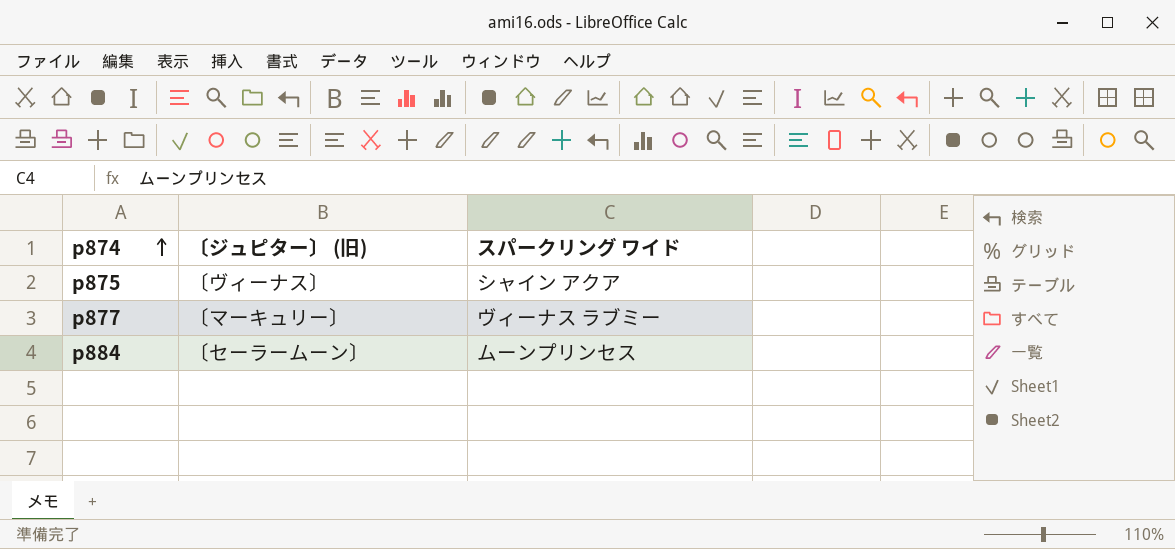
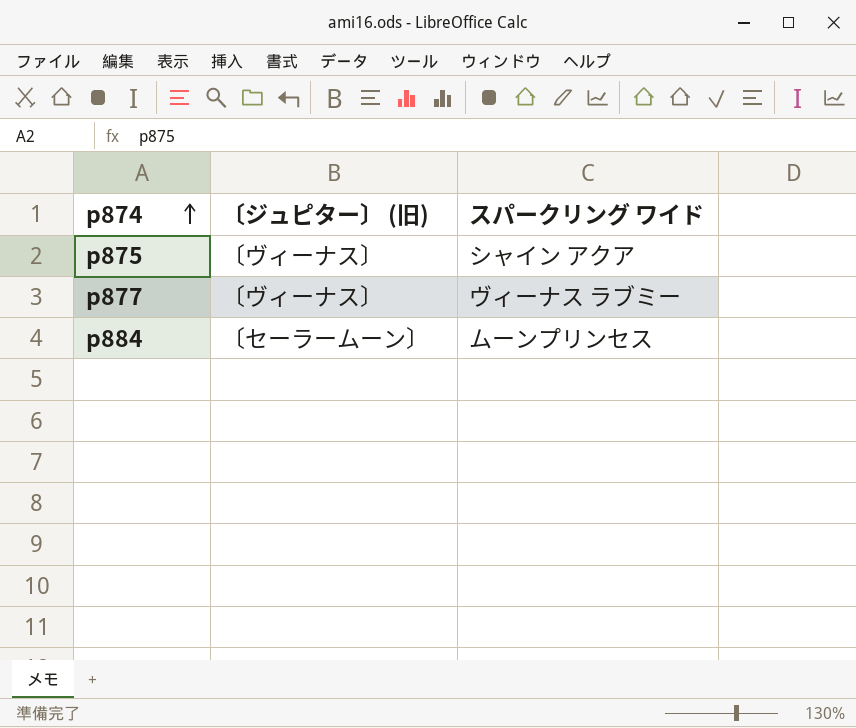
p877 | 〔ジュピター〕 (旧): 〔マーキュリー〕 -> 〔ヴィーナス〕

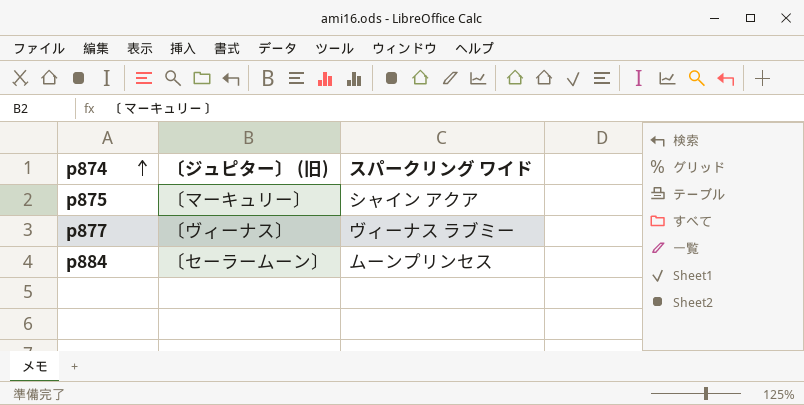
p875 | 〔ジュピター〕 (旧): 〔ヴィーナス〕 -> 〔マーキュリー〕

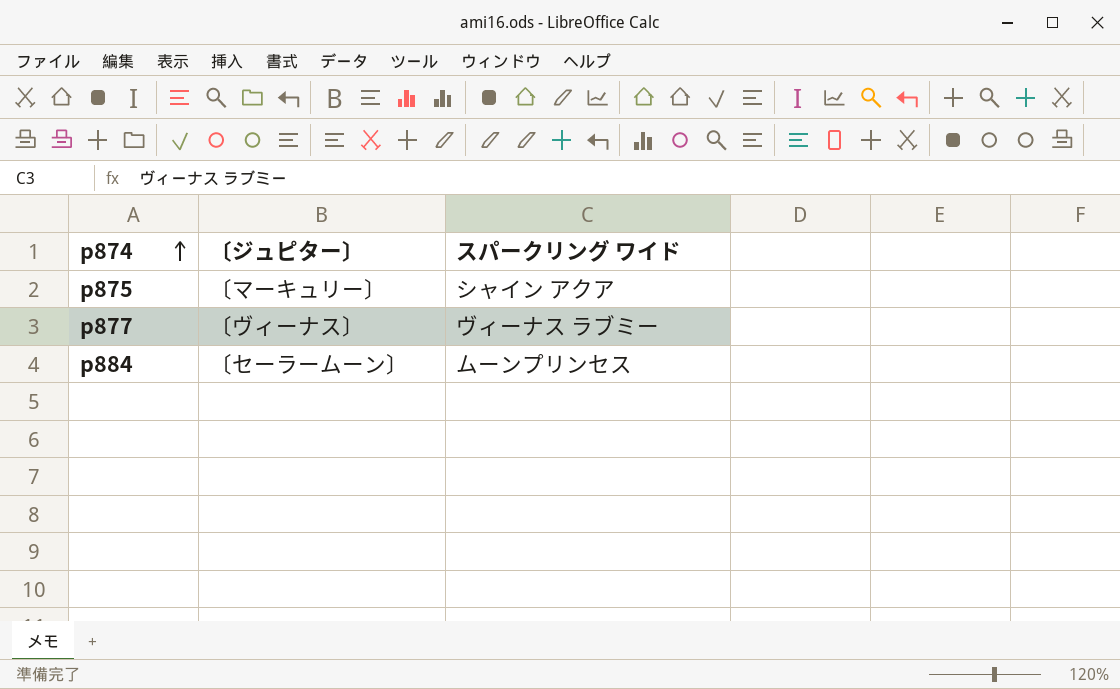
column name: 〔ジュピター〕 (旧) -> 〔ジュピター〕

